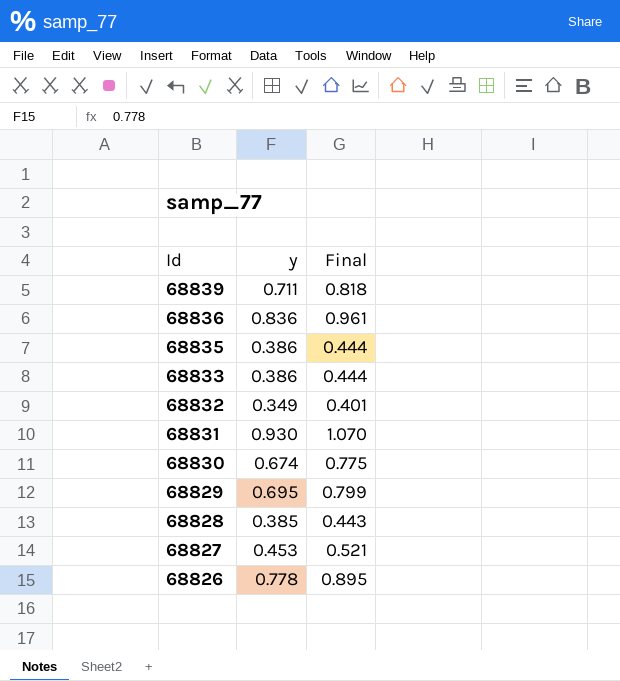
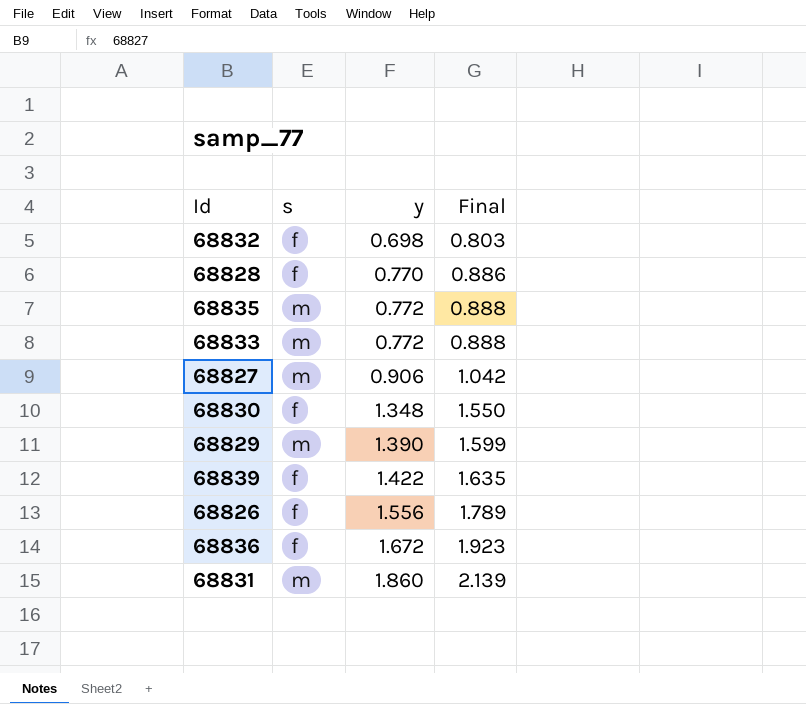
row order: Id descending -> y ascending
column s | position: none -> 2
68832 | y: 0.349 -> 0.698
68832 | Final: 0.401 -> 0.803
68828 | y: 0.385 -> 0.770
68828 | Final: 0.443 -> 0.886
68835 | y: 0.386 -> 0.772
68835 | Final: 0.444 -> 0.888
68833 | y: 0.386 -> 0.772
68833 | Final: 0.444 -> 0.888
68827 | y: 0.453 -> 0.906
68827 | Final: 0.521 -> 1.042
68830 | y: 0.674 -> 1.348
68830 | Final: 0.775 -> 1.550
68829 | y: 0.695 -> 1.390
68829 | Final: 0.799 -> 1.599
68839 | y: 0.711 -> 1.422
68839 | Final: 0.818 -> 1.635
68826 | y: 0.778 -> 1.556
68826 | Final: 0.895 -> 1.789
68836 | y: 0.836 -> 1.672
68836 | Final: 0.961 -> 1.923
68831 | y: 0.930 -> 1.860
68831 | Final: 1.070 -> 2.139

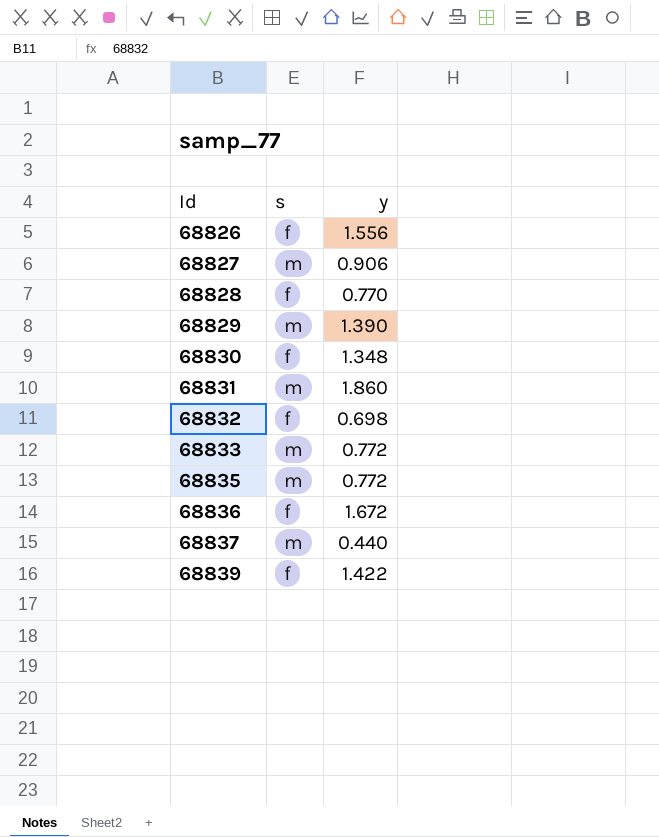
row order: y ascending -> Id ascending
column Final | formula: [y] * 1.15 -> none
row 68837: none -> m | 0.440

